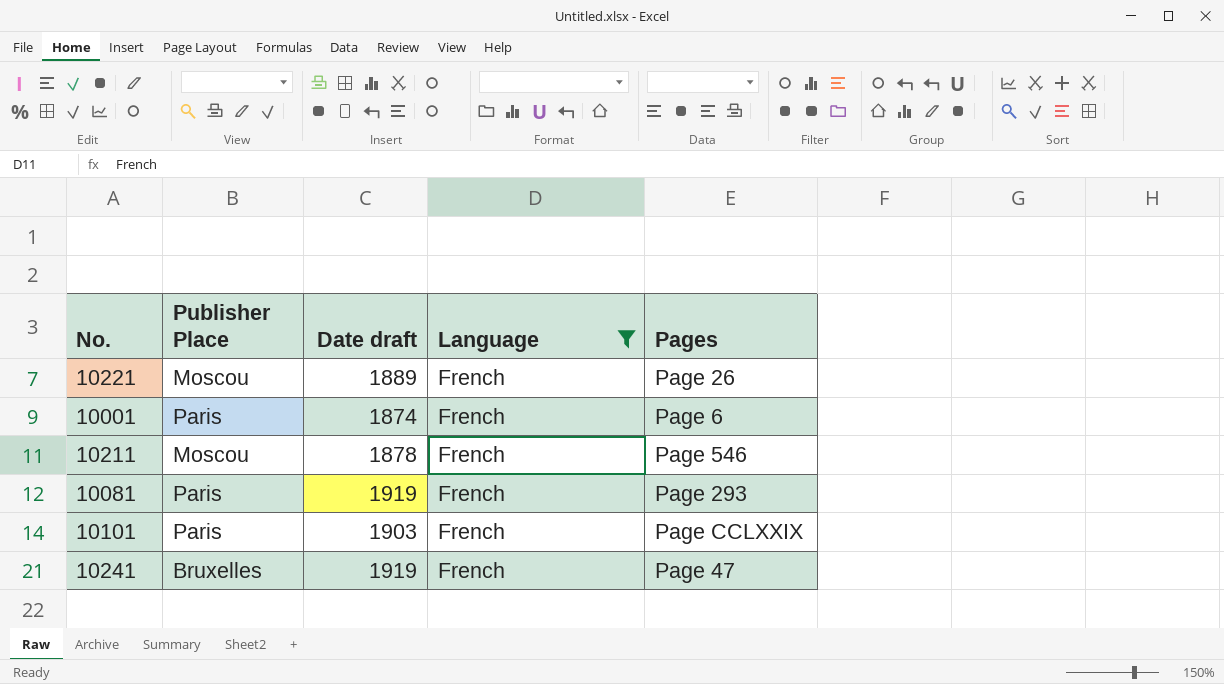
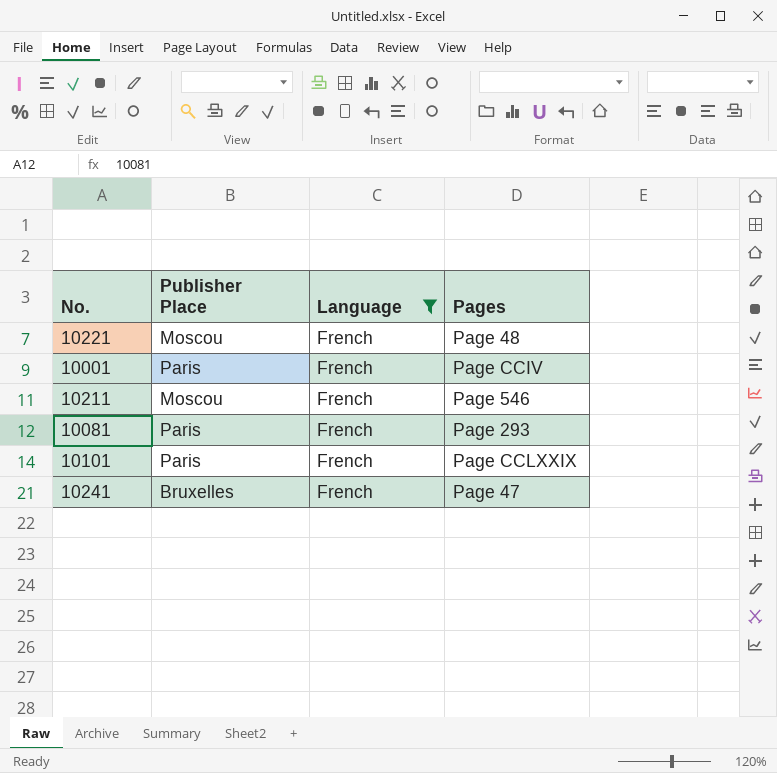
column Date draft | position: 3 -> none
10221 | Pages: Page 26 -> Page 48
10001 | Pages: Page 6 -> Page CCIV

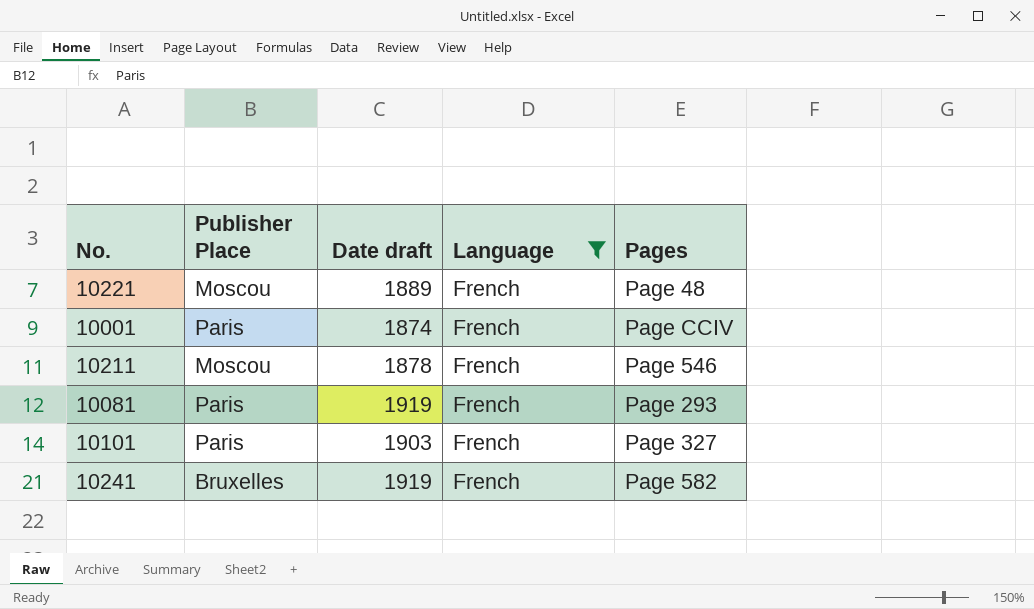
column Date draft | position: none -> 3
10101 | Pages: Page CCLXXIX -> Page 327
10241 | Pages: Page 47 -> Page 582

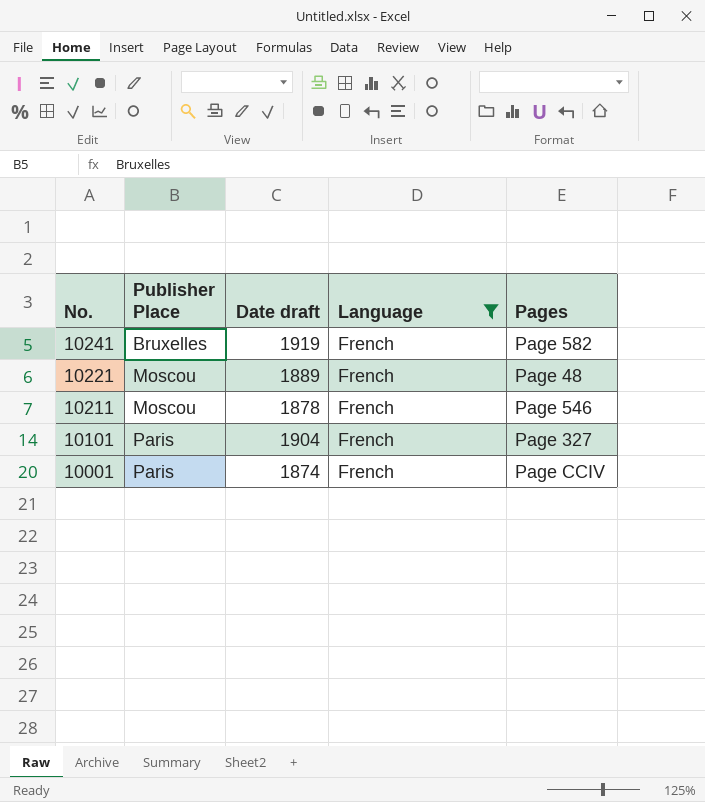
row order: none -> No. descending
row 10081: Paris | 1919 | French | Page 293 -> none
10101 | Date draft: 1903 -> 1904

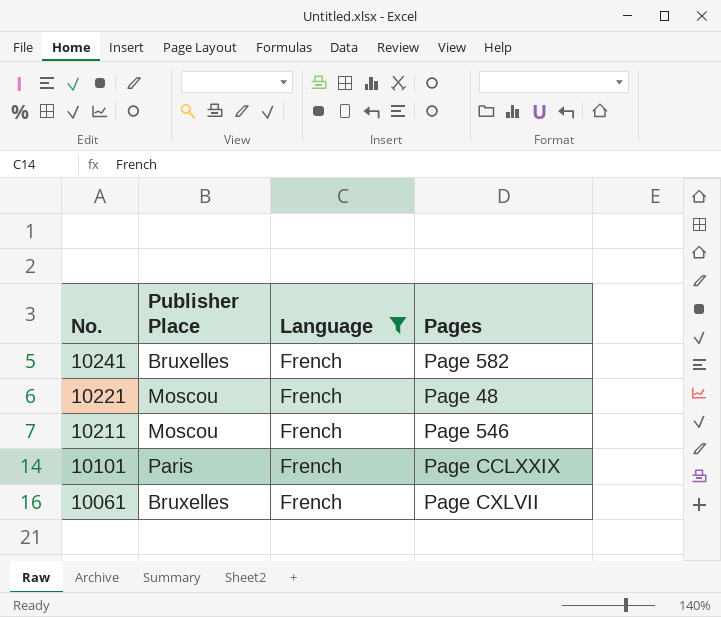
column Date draft | position: 3 -> none
row 10001: Paris | 1874 | French | Page CCIV -> none
10101 | Pages: Page 327 -> Page CCLXXIX
row 10061: none -> Bruxelles | French | Page CXLVII

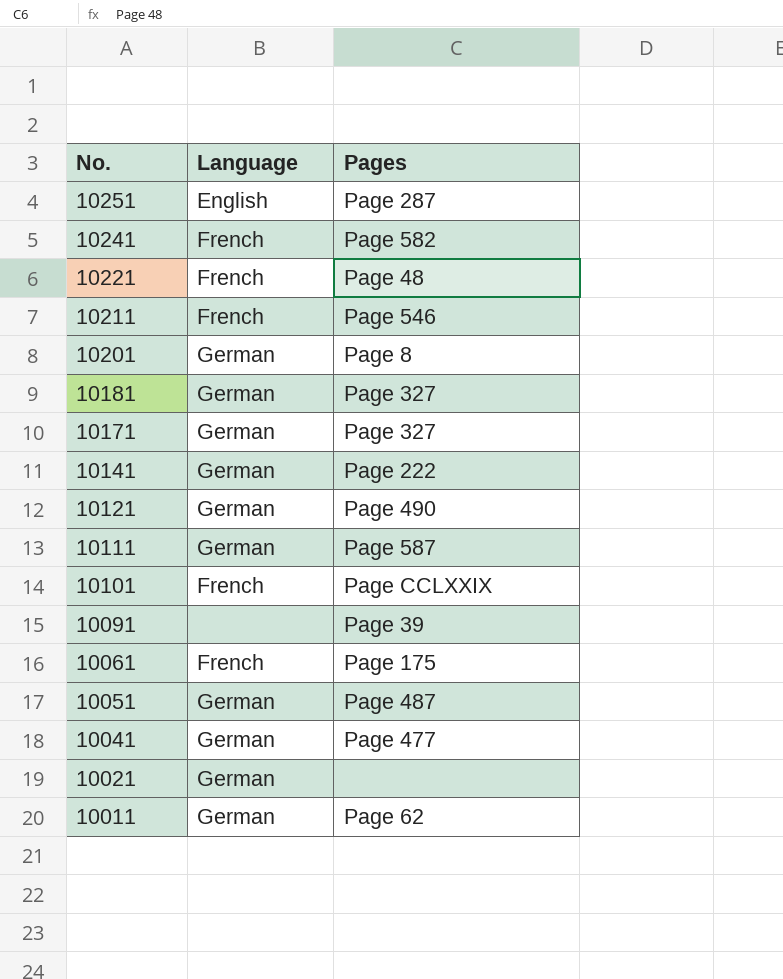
filter: Language = French -> none
column Publisher Place | position: 2 -> none
10061 | Pages: Page CXLVII -> Page 175

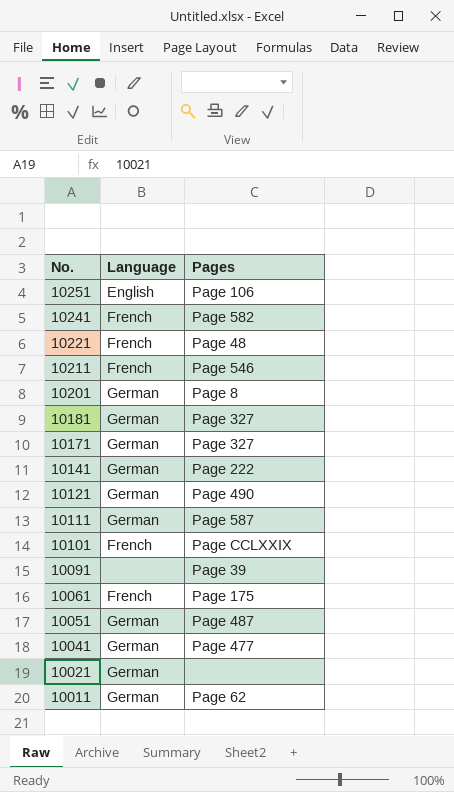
10251 | Pages: Page 287 -> Page 106

